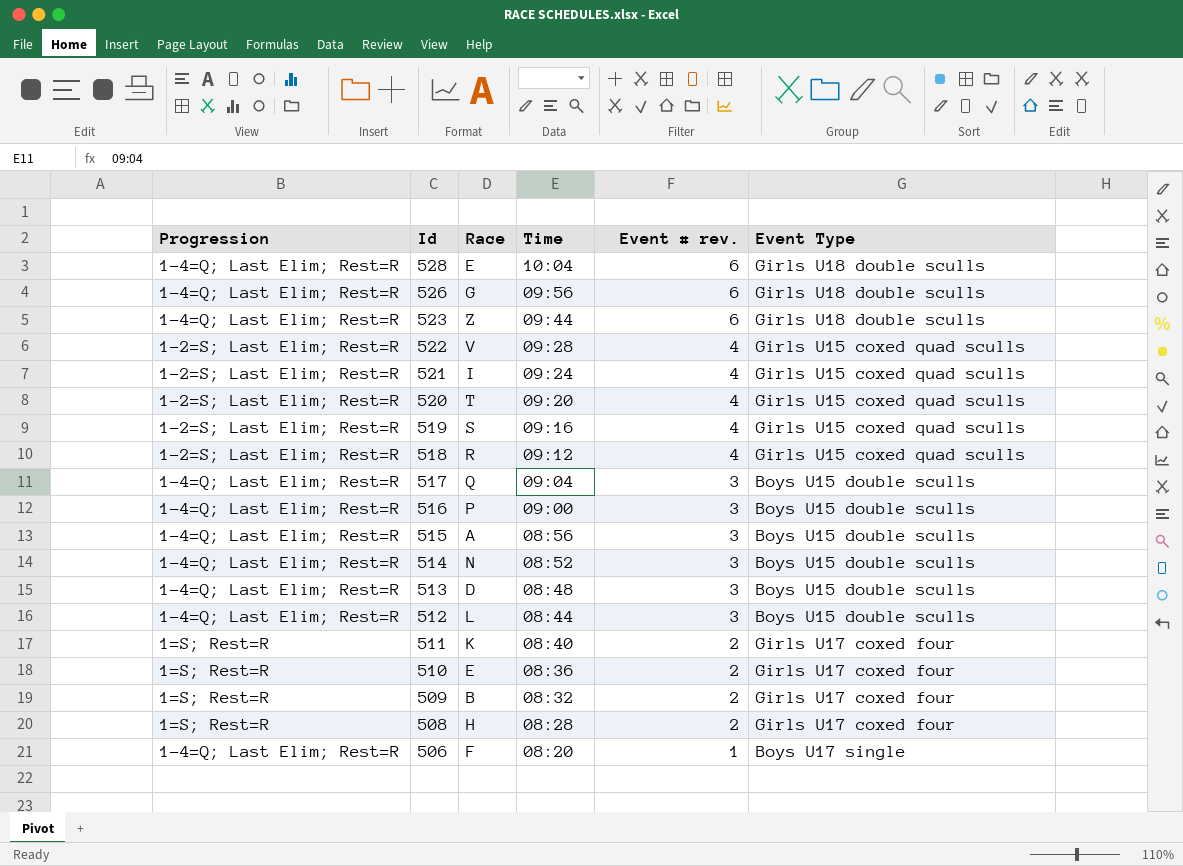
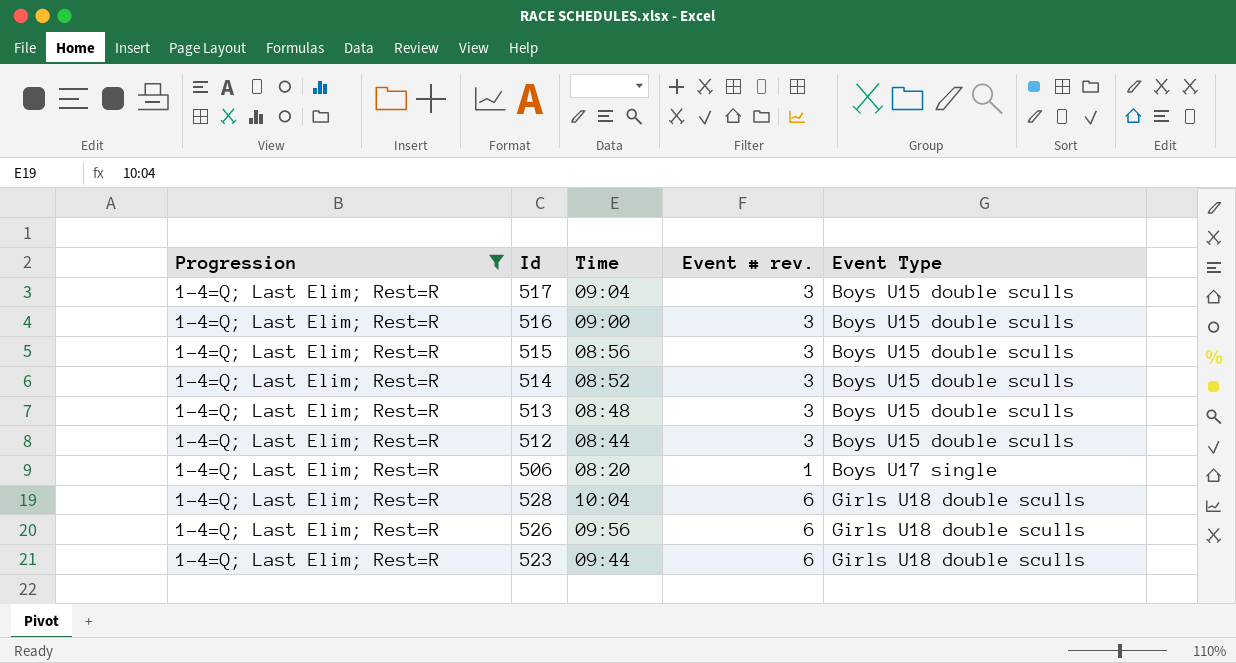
filter: none -> Progression = 1-4=Q; Last Elim; Rest=R
row order: Id descending -> Event Type ascending
column Race | position: 3 -> none

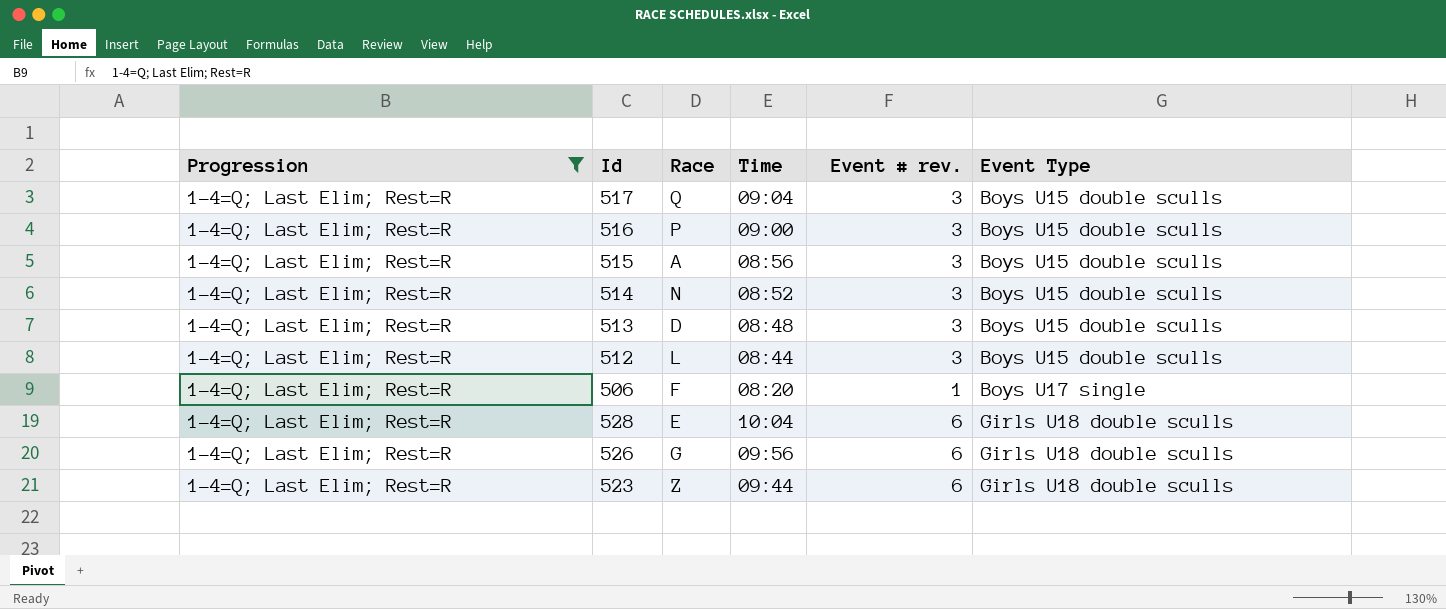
column Race | position: none -> 3

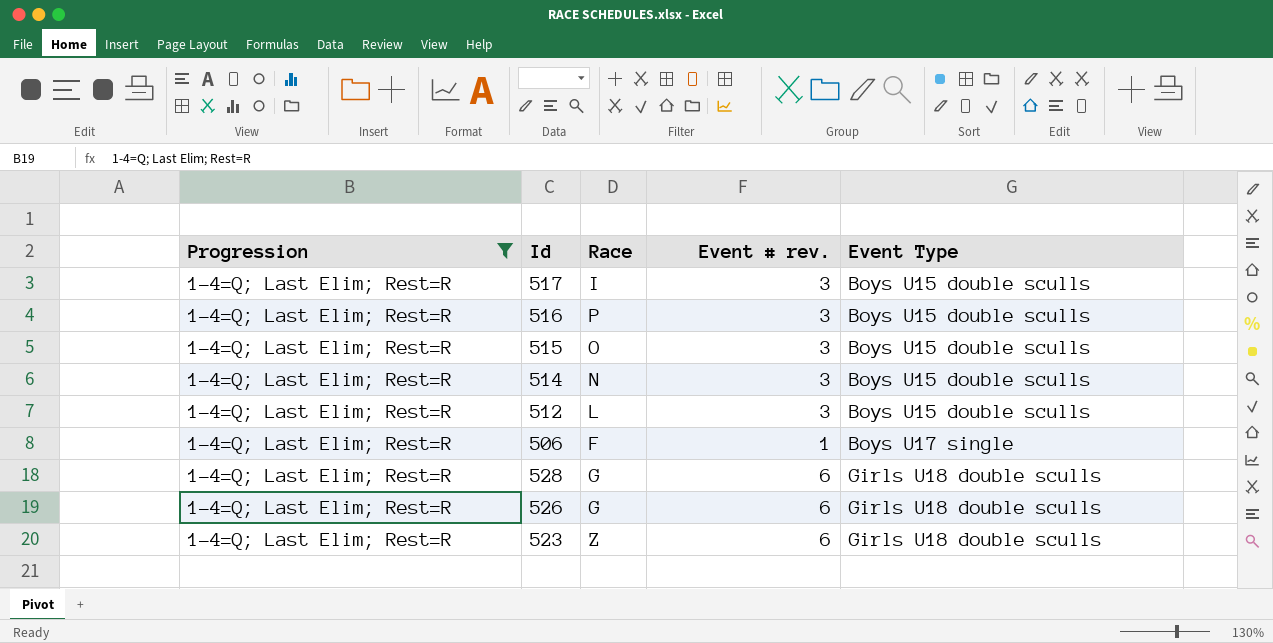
column Time | position: 4 -> none
row 513: 1-4=Q; Last Elim; Rest=R | D | 08:48 | 3 | Boys U15 double sculls -> none
517 | Race: Q -> I
515 | Race: A -> O
528 | Race: E -> G

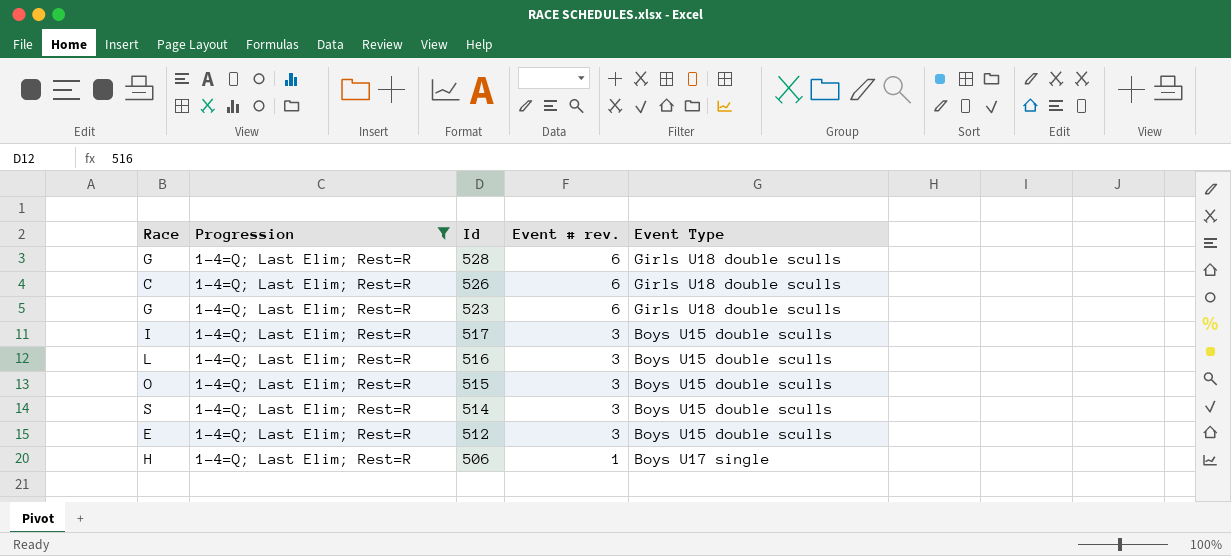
row order: Event Type ascending -> Id descending
column Race | position: 3 -> 1
526 | Race: G -> C
523 | Race: Z -> G
516 | Race: P -> L
514 | Race: N -> S
512 | Race: L -> E
506 | Race: F -> H

